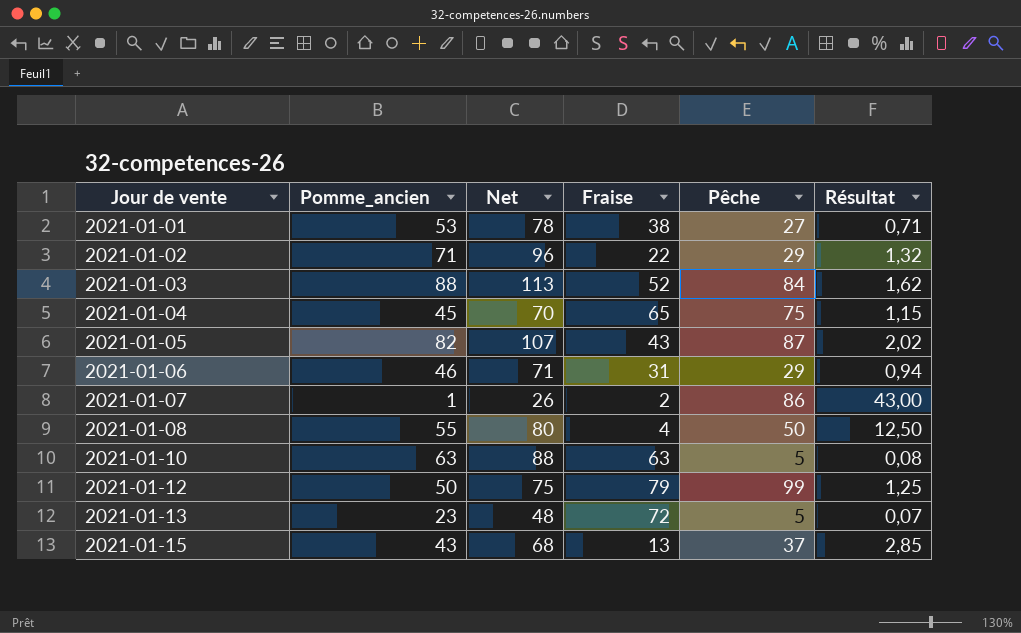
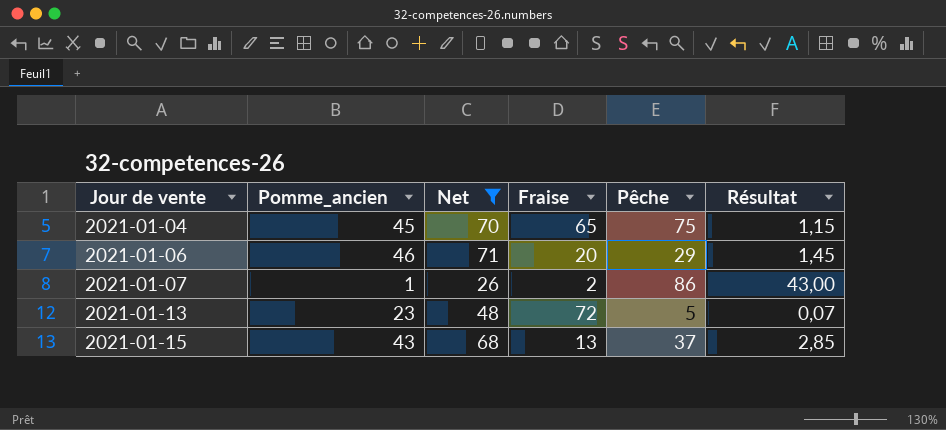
filter: none -> Net <= 71
2021-01-06 | Fraise: 31 -> 20
2021-01-06 | Résultat: 0,94 -> 1,45

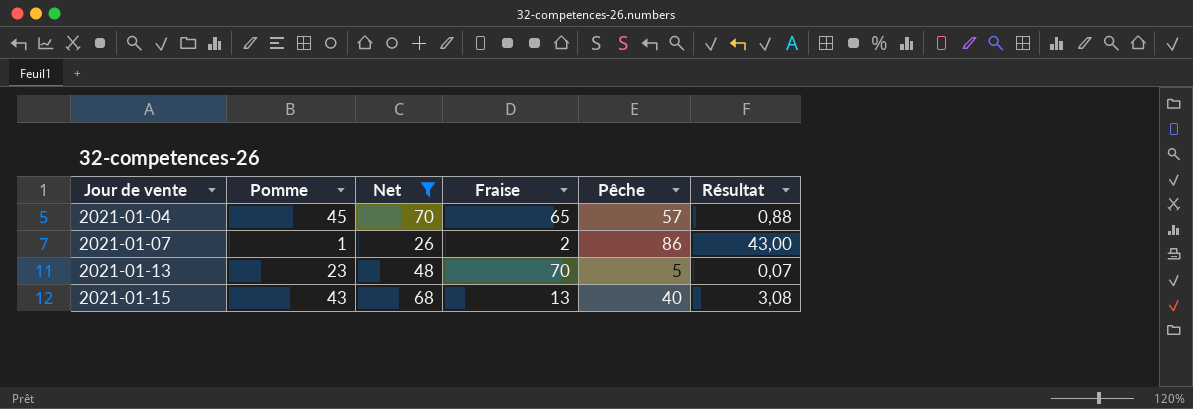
column name: Pomme_ancien -> Pomme
row 2021-01-06: 46 | 71 | 20 | 29 | 1,45 -> none
2021-01-04 | Pêche: 75 -> 57
2021-01-04 | Résultat: 1,15 -> 0,88
2021-01-13 | Fraise: 72 -> 70
2021-01-15 | Pêche: 37 -> 40
2021-01-15 | Résultat: 2,85 -> 3,08

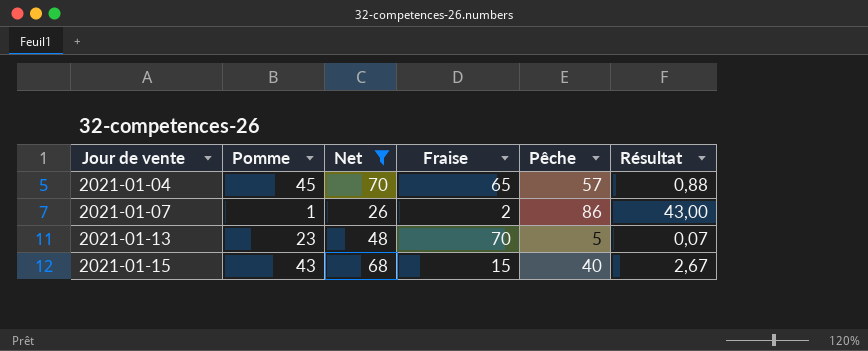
2021-01-15 | Fraise: 13 -> 15
2021-01-15 | Résultat: 3,08 -> 2,67

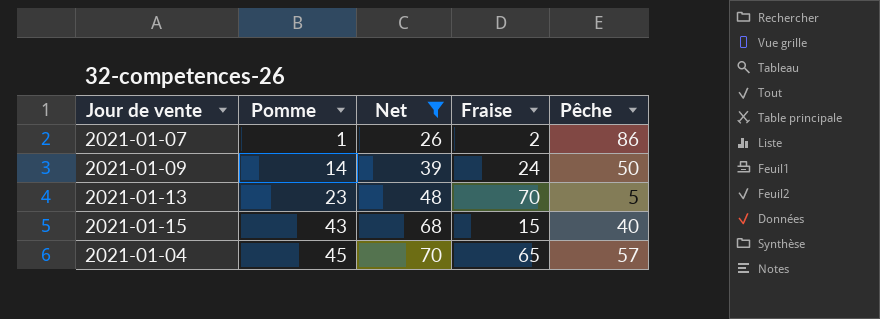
row order: Jour de vente ascending -> Pomme ascending
column Résultat | formula: [Pêche] / [Fraise] -> none
row 2021-01-09: none -> 14 | 39 | 24 | 50

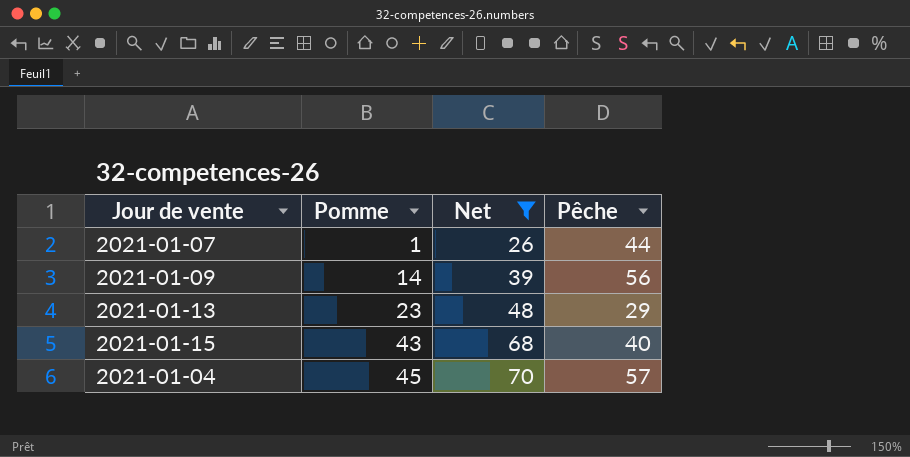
column Fraise | position: 4 -> none
2021-01-07 | Pêche: 86 -> 44
2021-01-09 | Pêche: 50 -> 56
2021-01-13 | Pêche: 5 -> 29

